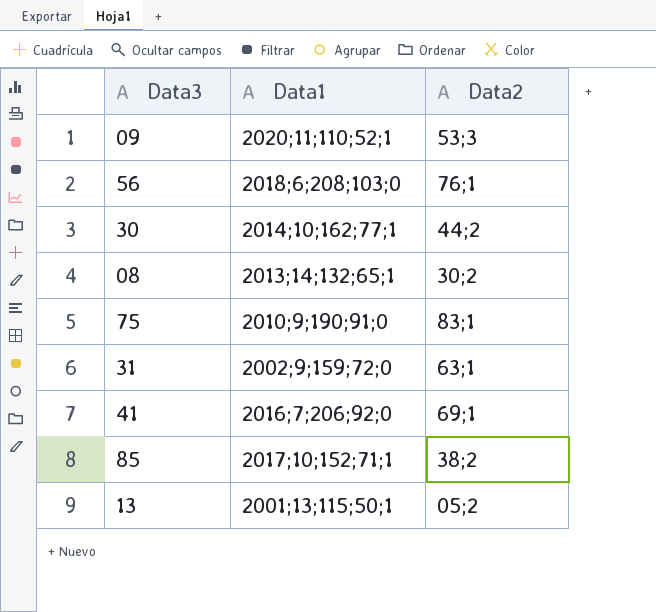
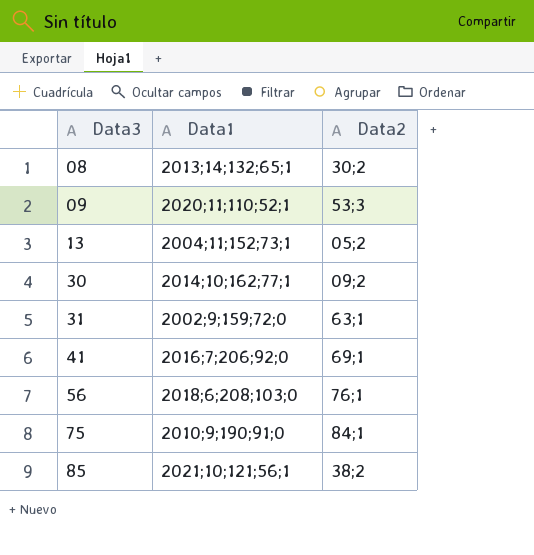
row order: none -> Data3 ascending
13 | Data1: 2001;13;115;50;1 -> 2004;11;152;73;1
30 | Data2: 44;2 -> 09;2
75 | Data2: 83;1 -> 84;1
85 | Data1: 2017;10;152;71;1 -> 2021;10;121;56;1

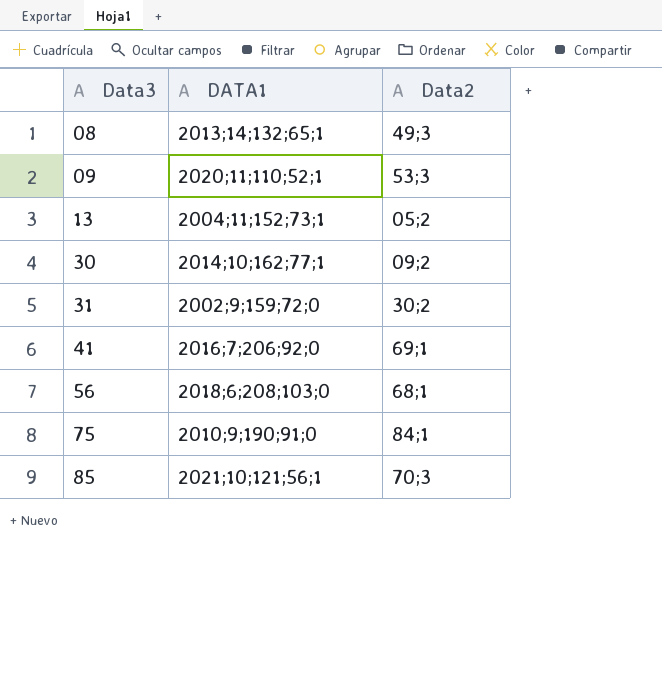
column name: Data1 -> DATA1
08 | Data2: 30;2 -> 49;3
31 | Data2: 63;1 -> 30;2
56 | Data2: 76;1 -> 68;1
85 | Data2: 38;2 -> 70;3

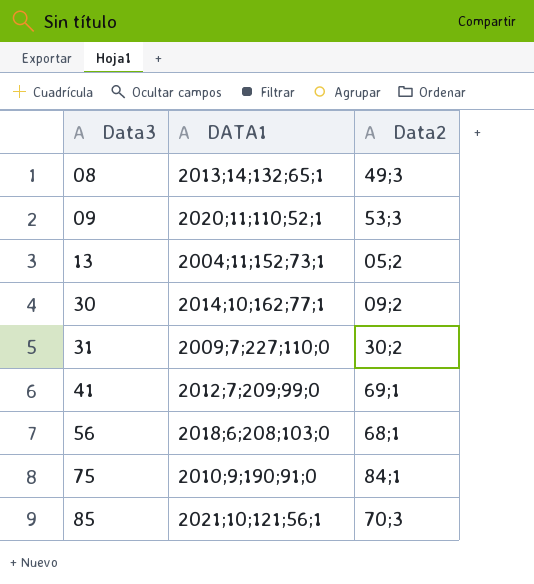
31 | DATA1: 2002;9;159;72;0 -> 2009;7;227;110;0
41 | DATA1: 2016;7;206;92;0 -> 2012;7;209;99;0

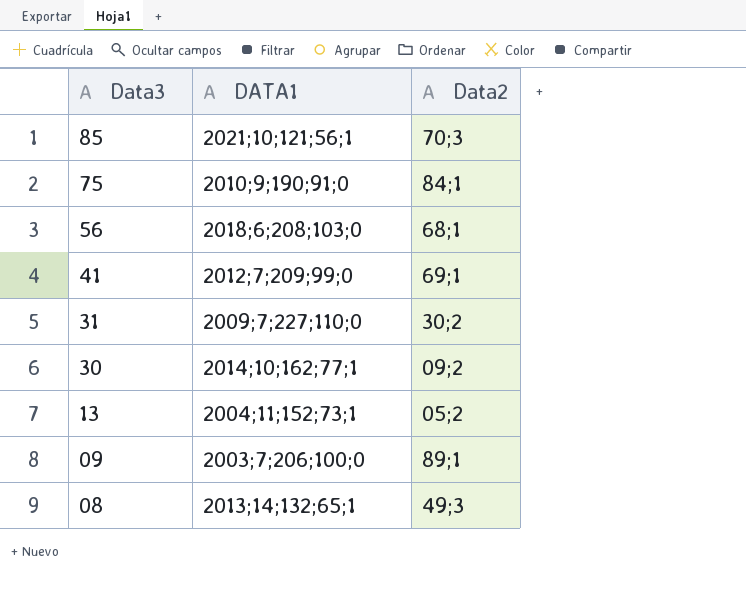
row order: Data3 ascending -> Data3 descending
09 | DATA1: 2020;11;110;52;1 -> 2003;7;206;100;0
09 | Data2: 53;3 -> 89;1

